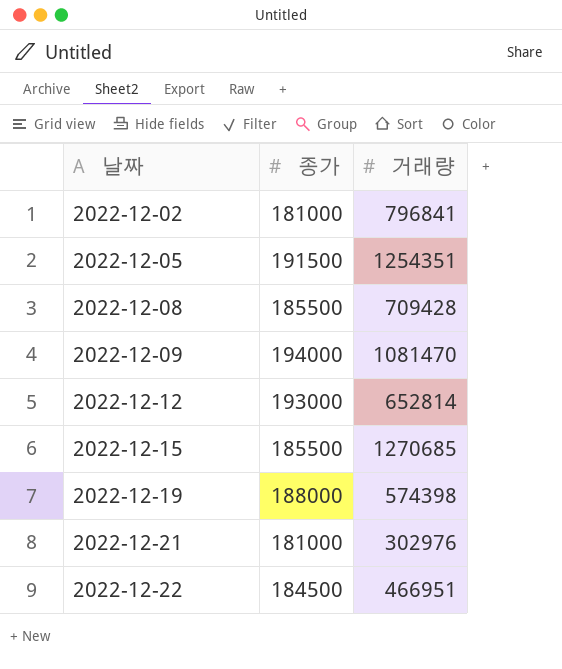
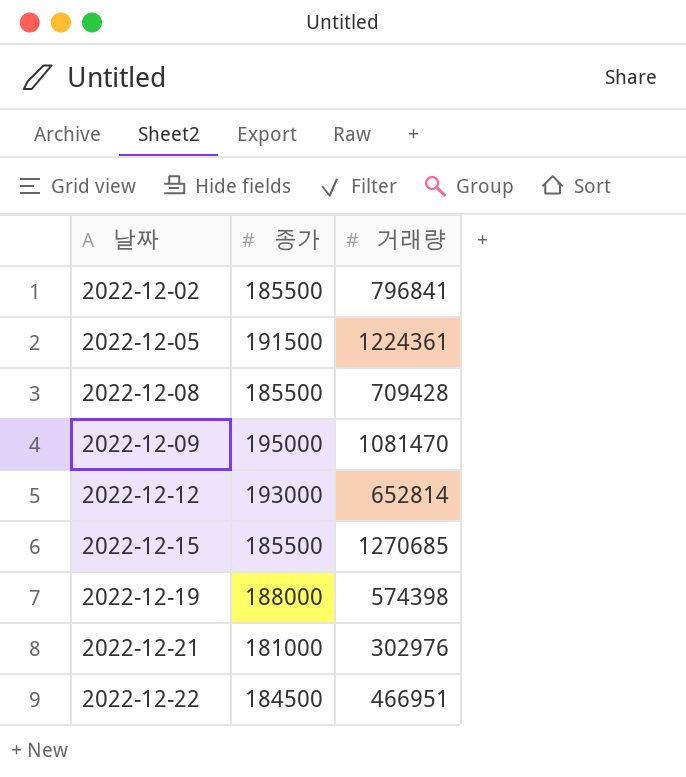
2022-12-02 | 종가: 181000 -> 185500
2022-12-05 | 거래량: 1254351 -> 1224361
2022-12-09 | 종가: 194000 -> 195000

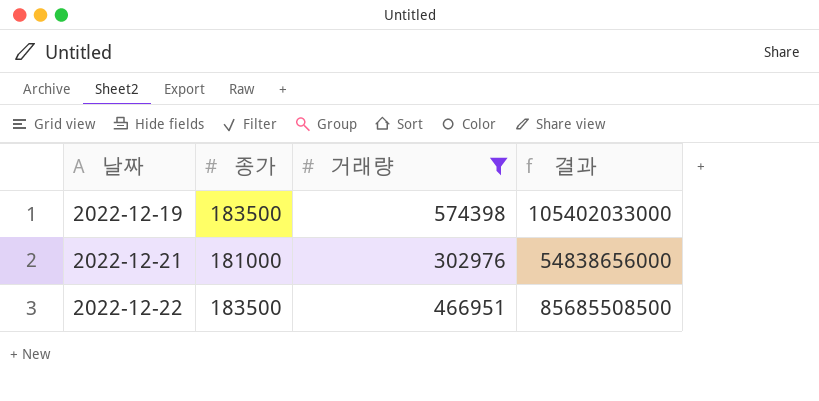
filter: none -> 거래량 <= 574398
column 결과 | formula: none -> [종가] * [거래량]
2022-12-19 | 종가: 188000 -> 183500
2022-12-22 | 종가: 184500 -> 183500

